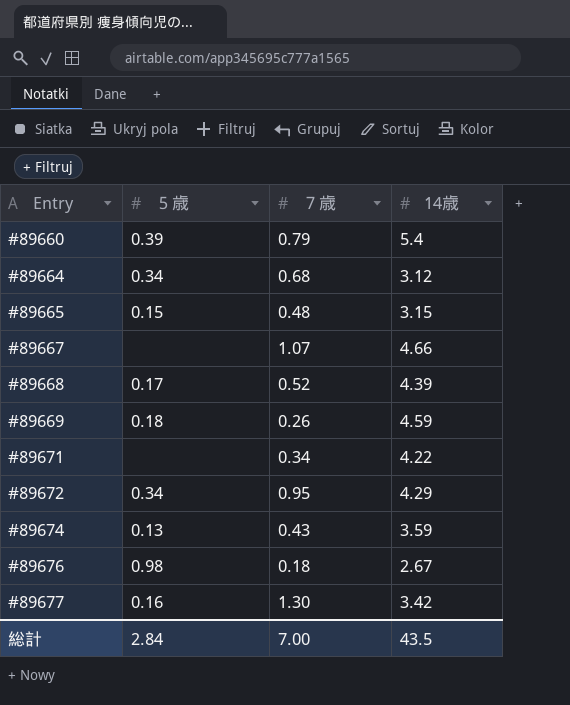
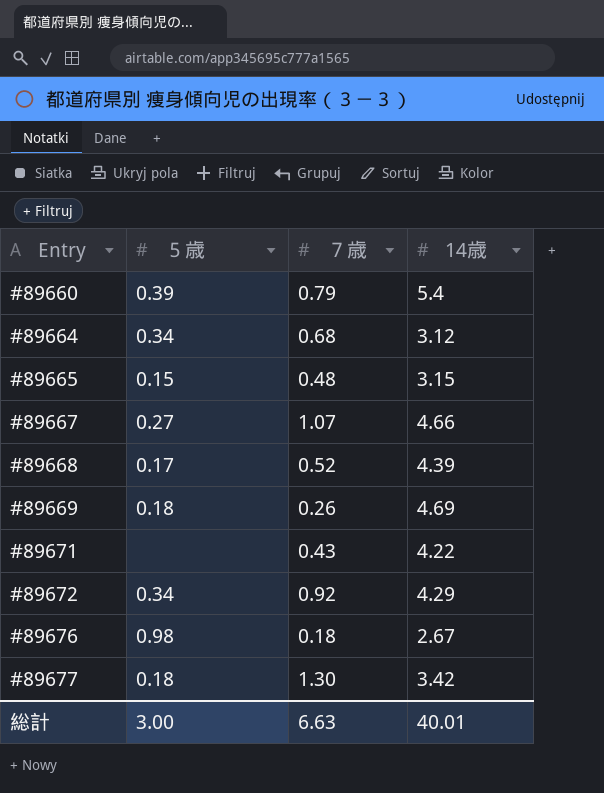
row #89674: 0.13 | 0.43 | 3.59 -> none
#89667 | ５歳: none -> 0.27
#89669 | 14歳: 4.59 -> 4.69
#89671 | ７歳: 0.34 -> 0.43
#89672 | ７歳: 0.95 -> 0.92
#89677 | ５歳: 0.16 -> 0.18
総計 | ５歳: 2.84 -> 3.00
総計 | ７歳: 7.00 -> 6.63
総計 | 14歳: 43.5 -> 40.01

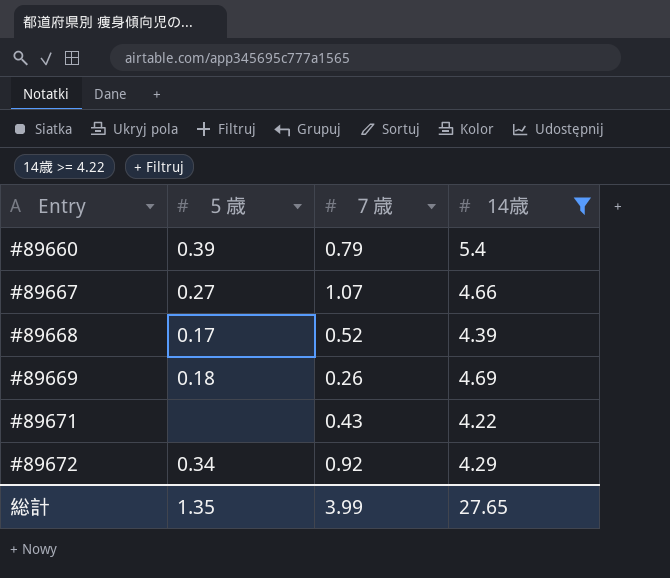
filter: none -> 14歳 >= 4.22
総計 | ５歳: 3.00 -> 1.35
総計 | ７歳: 6.63 -> 3.99
総計 | 14歳: 40.01 -> 27.65

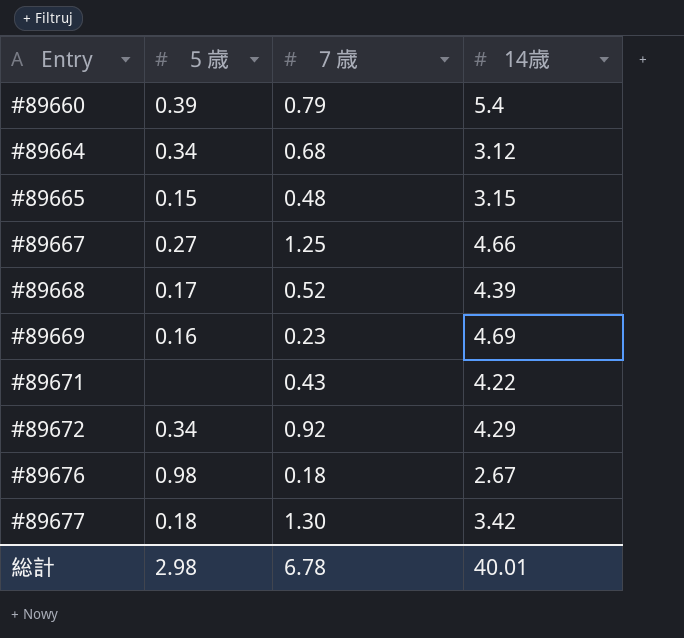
filter: 14歳 >= 4.22 -> none
#89667 | ７歳: 1.07 -> 1.25
#89669 | ５歳: 0.18 -> 0.16
#89669 | ７歳: 0.26 -> 0.23
総計 | ５歳: 1.35 -> 2.98
総計 | ７歳: 3.99 -> 6.78
総計 | 14歳: 27.65 -> 40.01

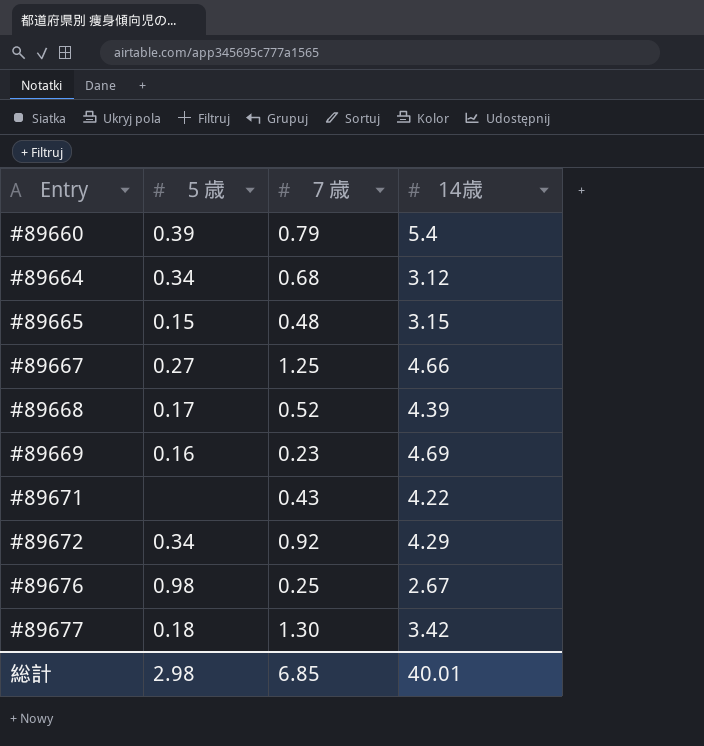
#89676 | ７歳: 0.18 -> 0.25
総計 | ７歳: 6.78 -> 6.85

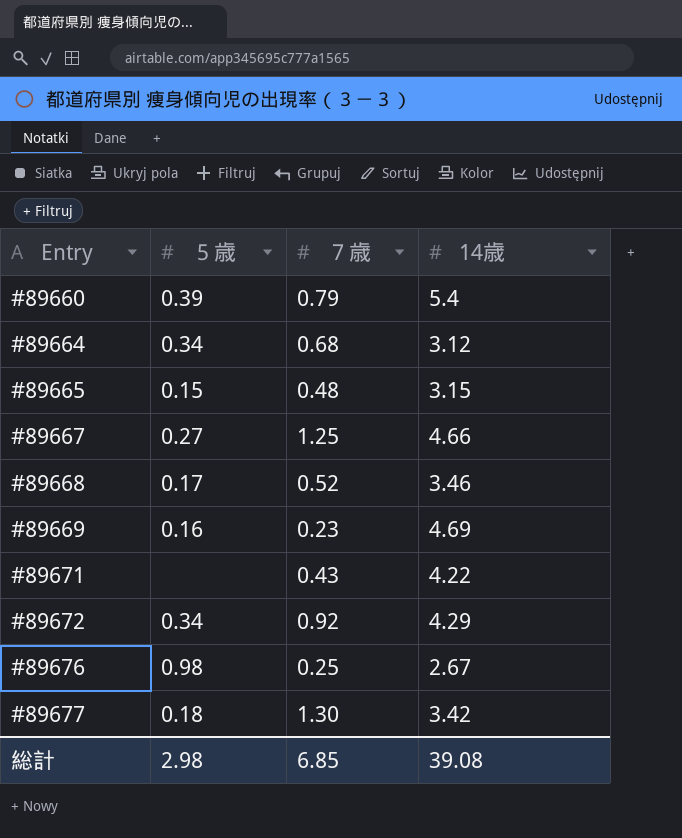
#89668 | 14歳: 4.39 -> 3.46
総計 | 14歳: 40.01 -> 39.08

